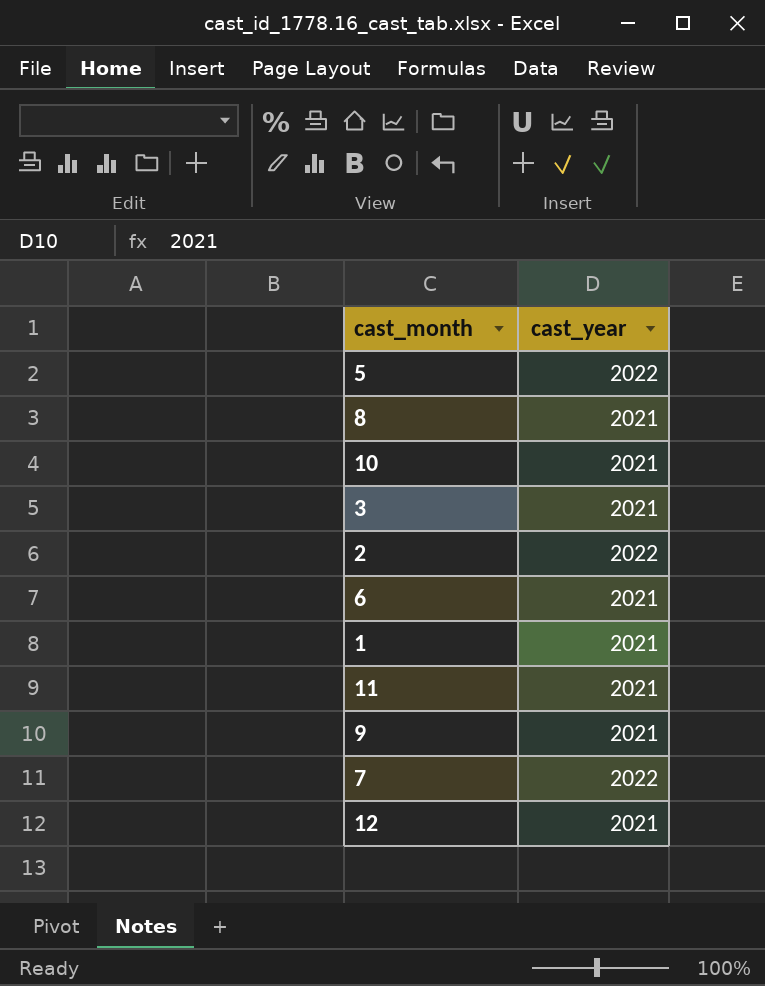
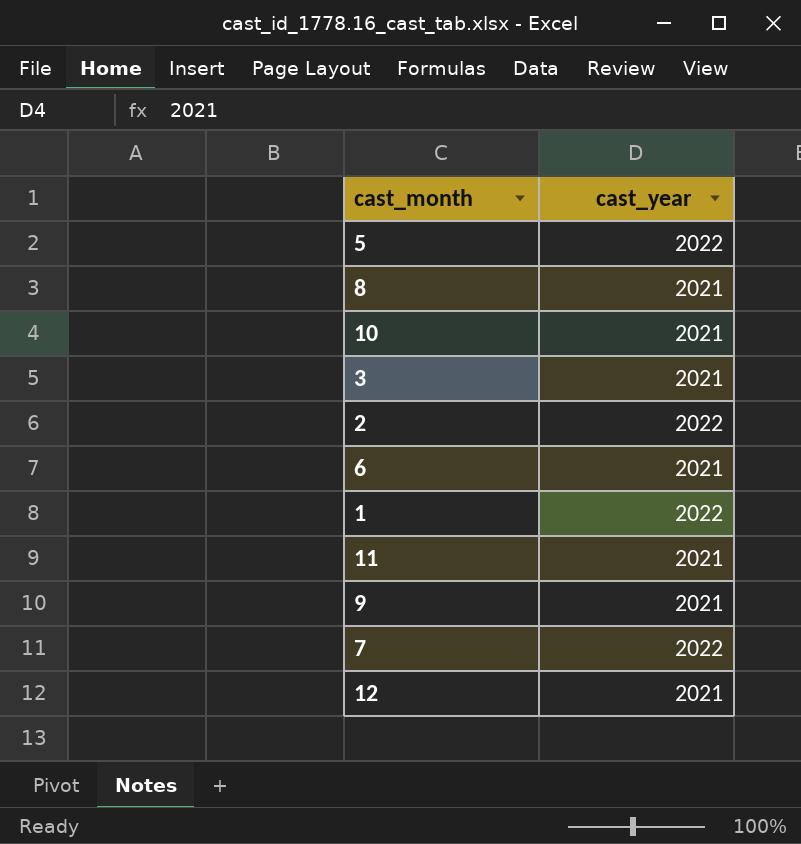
1 | cast_year: 2021 -> 2022

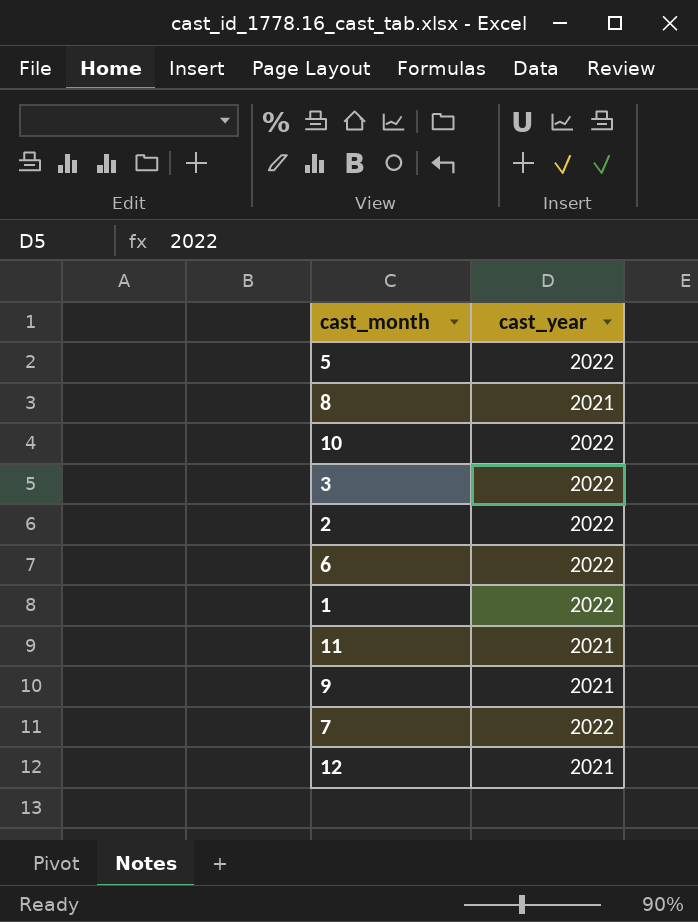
10 | cast_year: 2021 -> 2022
3 | cast_year: 2021 -> 2022
6 | cast_year: 2021 -> 2022

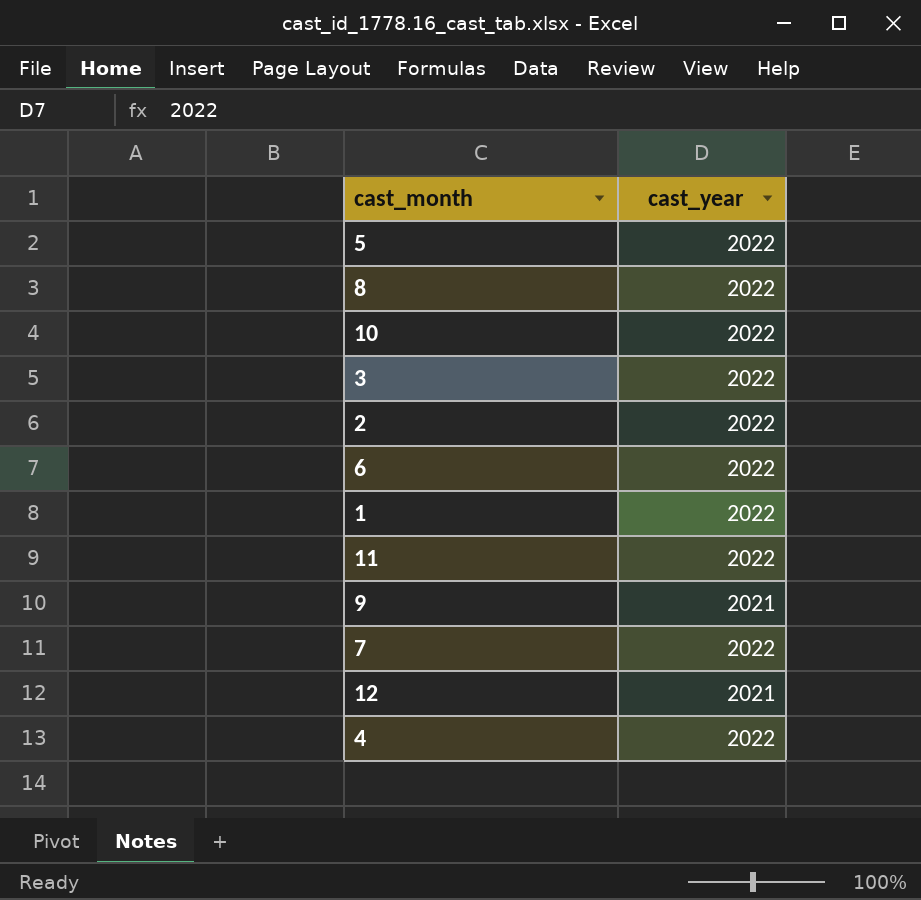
8 | cast_year: 2021 -> 2022
11 | cast_year: 2021 -> 2022
row 4: none -> 2022

